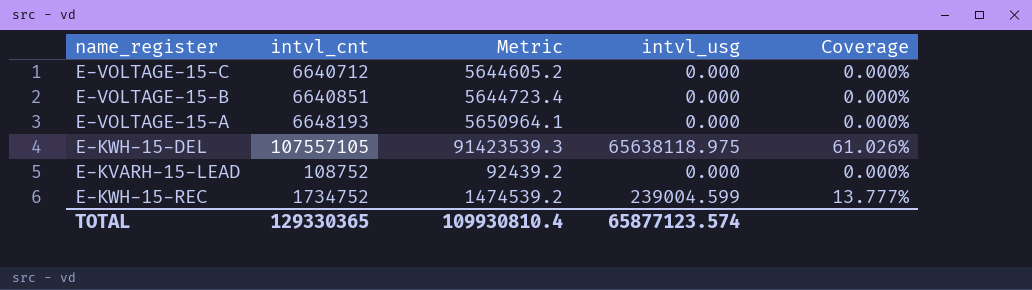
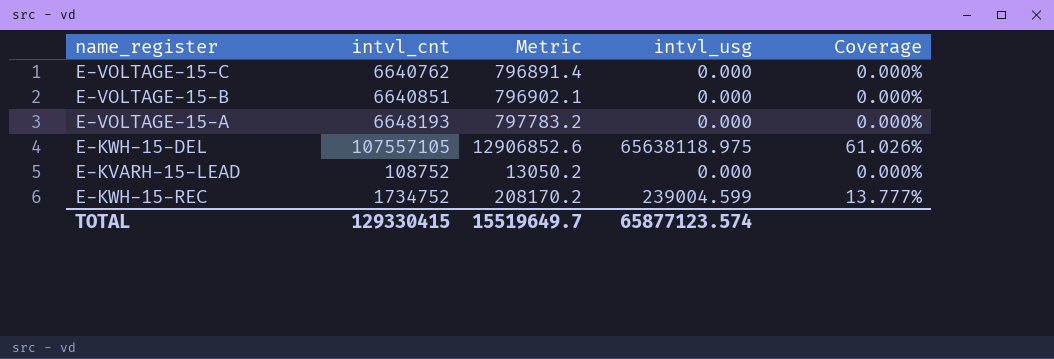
column Metric | formula: [intvl_cnt] * 0.85 -> [intvl_cnt] * 0.12
E-VOLTAGE-15-C | intvl_cnt: 6640712 -> 6640762
TOTAL | intvl_cnt: 129330365 -> 129330415
TOTAL | Metric: 109930810.4 -> 15519649.7

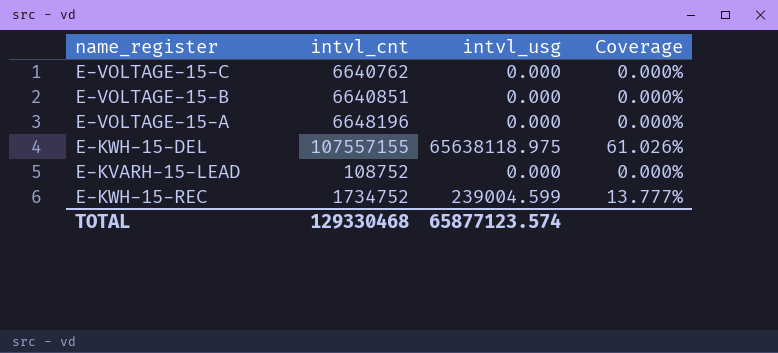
column Metric | formula: [intvl_cnt] * 0.12 -> none
E-VOLTAGE-15-A | intvl_cnt: 6648193 -> 6648196
E-KWH-15-DEL | intvl_cnt: 107557105 -> 107557155
TOTAL | intvl_cnt: 129330415 -> 129330468

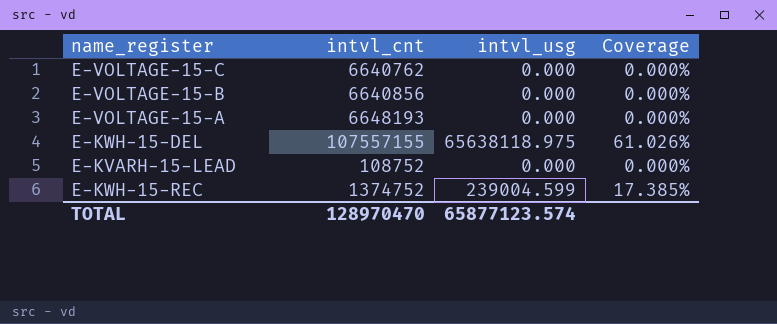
E-VOLTAGE-15-B | intvl_cnt: 6640851 -> 6640856
E-VOLTAGE-15-A | intvl_cnt: 6648196 -> 6648193
E-KWH-15-REC | intvl_cnt: 1734752 -> 1374752
E-KWH-15-REC | Coverage: 13.777% -> 17.385%
TOTAL | intvl_cnt: 129330468 -> 128970470

